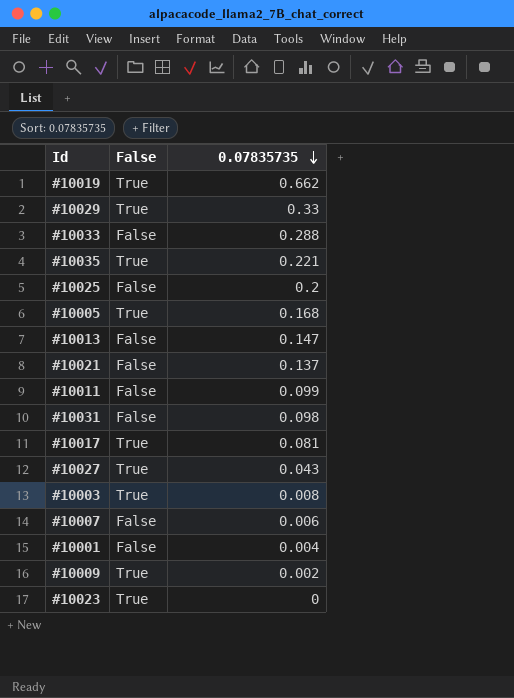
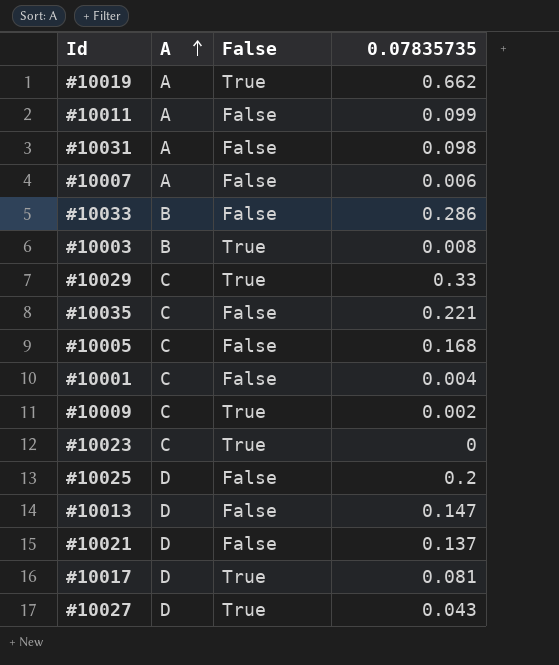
row order: 0.07835735 descending -> A ascending
column A | position: none -> 2
#10033 | 0.07835735: 0.288 -> 0.286
#10035 | False: True -> False
#10005 | False: True -> False

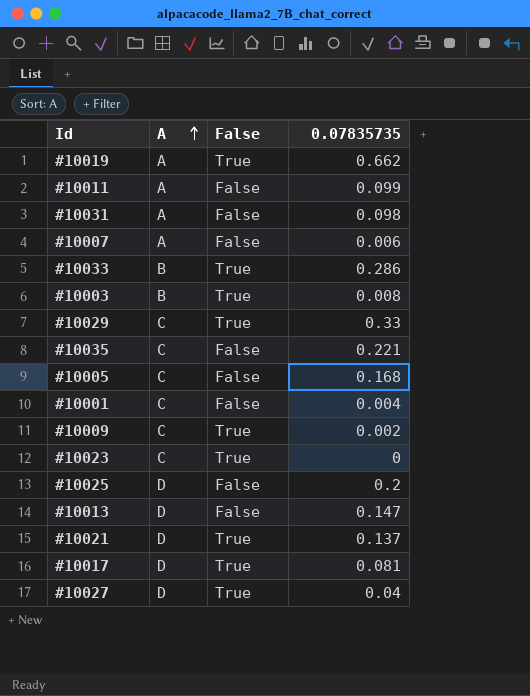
#10033 | False: False -> True
#10021 | False: False -> True
#10027 | 0.07835735: 0.043 -> 0.04

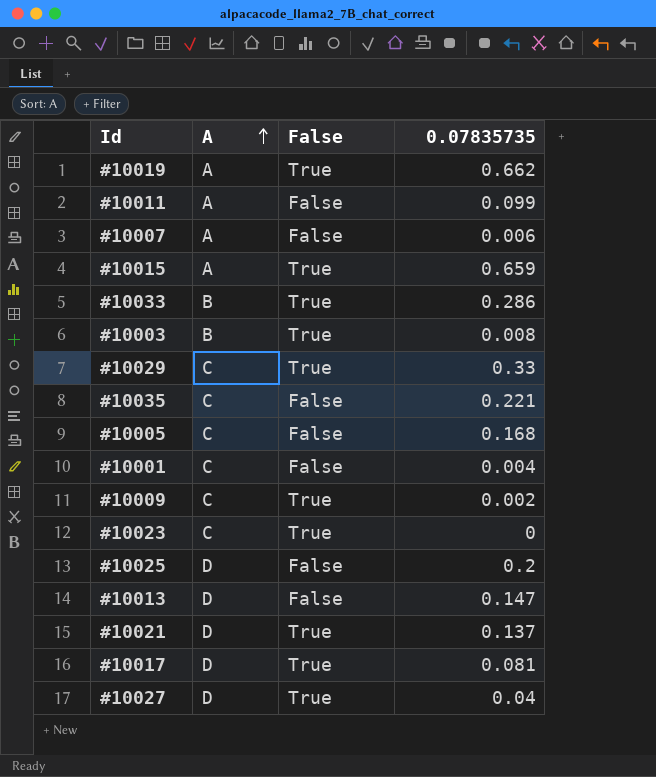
row #10031: A | False | 0.098 -> none
row #10015: none -> A | True | 0.659

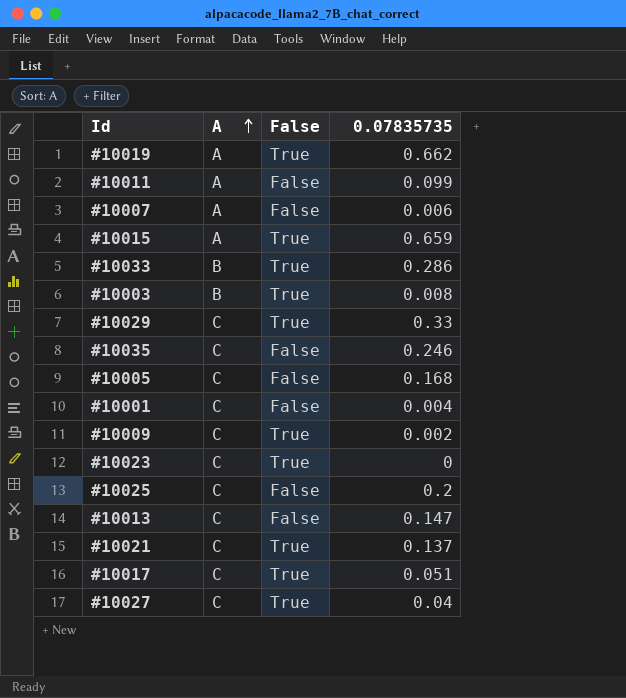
#10035 | 0.07835735: 0.221 -> 0.246
#10025 | A: D -> C
#10013 | A: D -> C
#10021 | A: D -> C
#10017 | A: D -> C
#10017 | 0.07835735: 0.081 -> 0.051
#10027 | A: D -> C

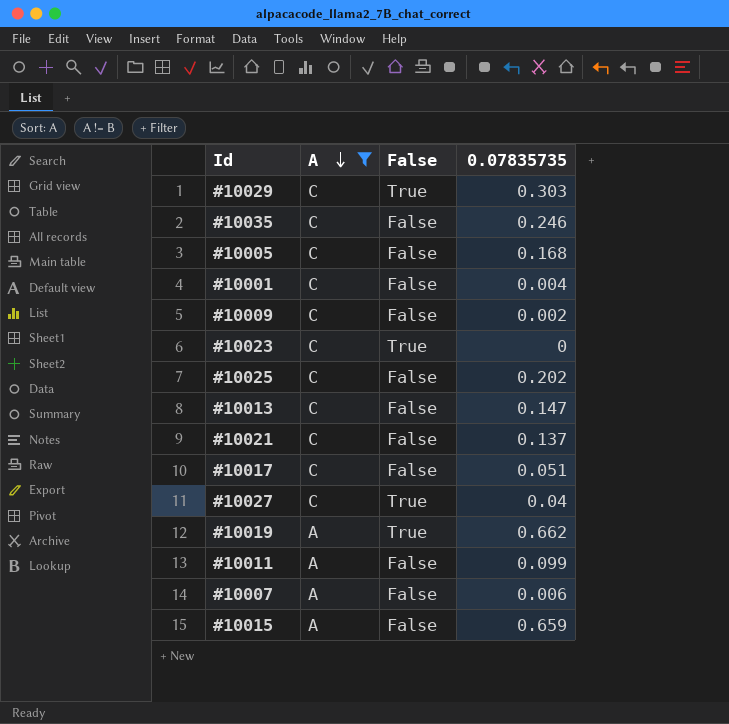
filter: none -> A != B
row order: A ascending -> A descending
#10029 | 0.07835735: 0.33 -> 0.303
#10009 | False: True -> False
#10025 | 0.07835735: 0.2 -> 0.202
#10021 | False: True -> False
#10017 | False: True -> False
#10015 | False: True -> False

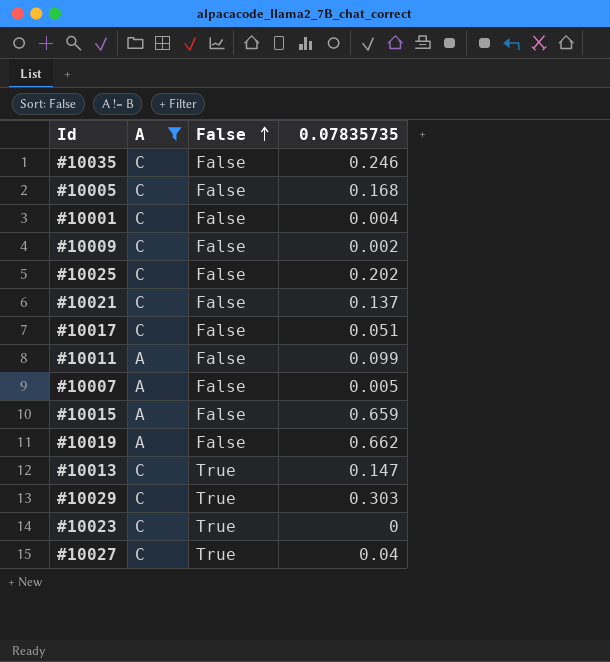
row order: A descending -> False ascending
#10007 | 0.07835735: 0.006 -> 0.005
#10019 | False: True -> False
#10013 | False: False -> True

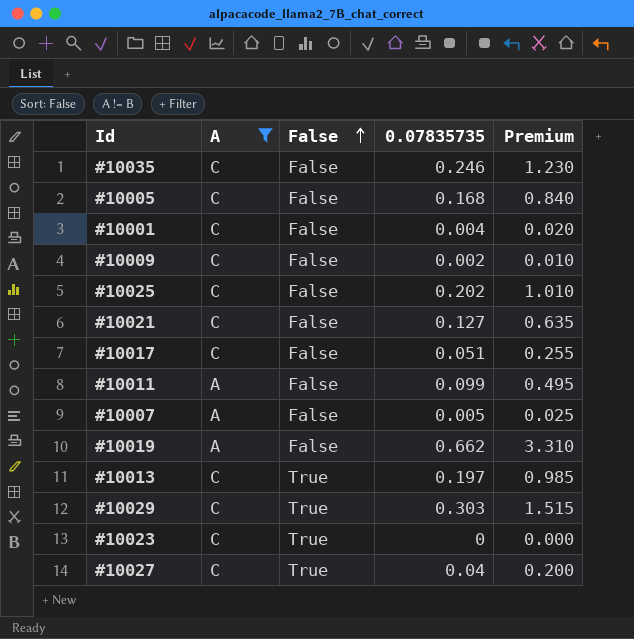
column Premium | formula: none -> [0.07835735] * 5
row #10015: A | False | 0.659 -> none
#10021 | 0.07835735: 0.137 -> 0.127
#10013 | 0.07835735: 0.147 -> 0.197

